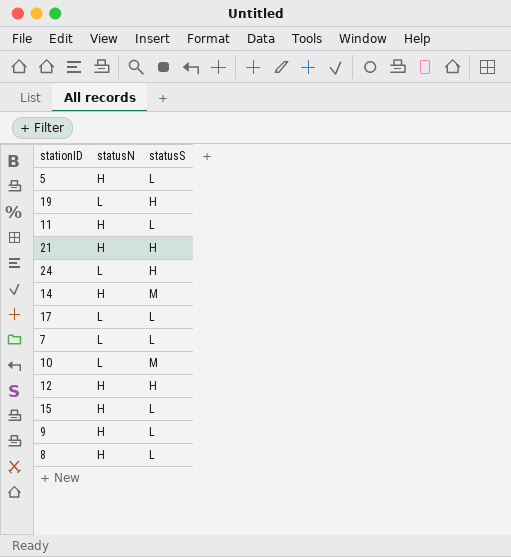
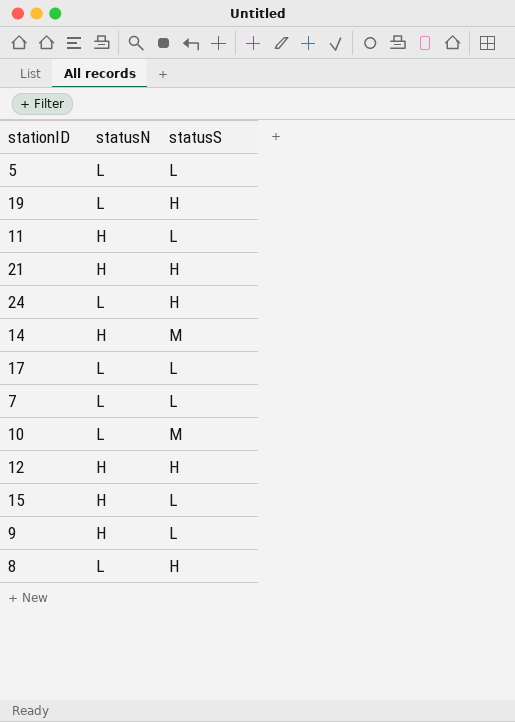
5 | statusN: H -> L
8 | statusN: H -> L
8 | statusS: L -> H

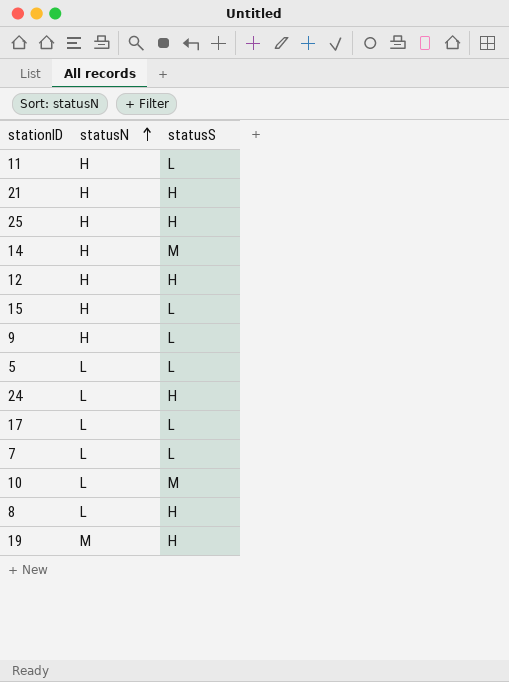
row order: none -> statusN ascending
row 25: none -> H | H
19 | statusN: L -> M

